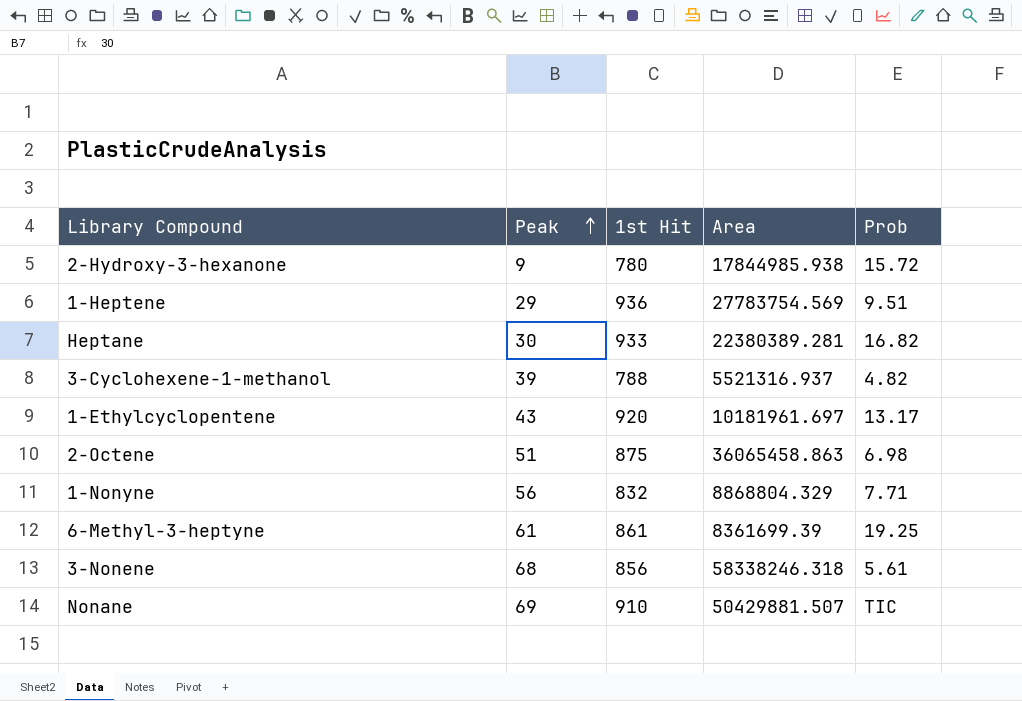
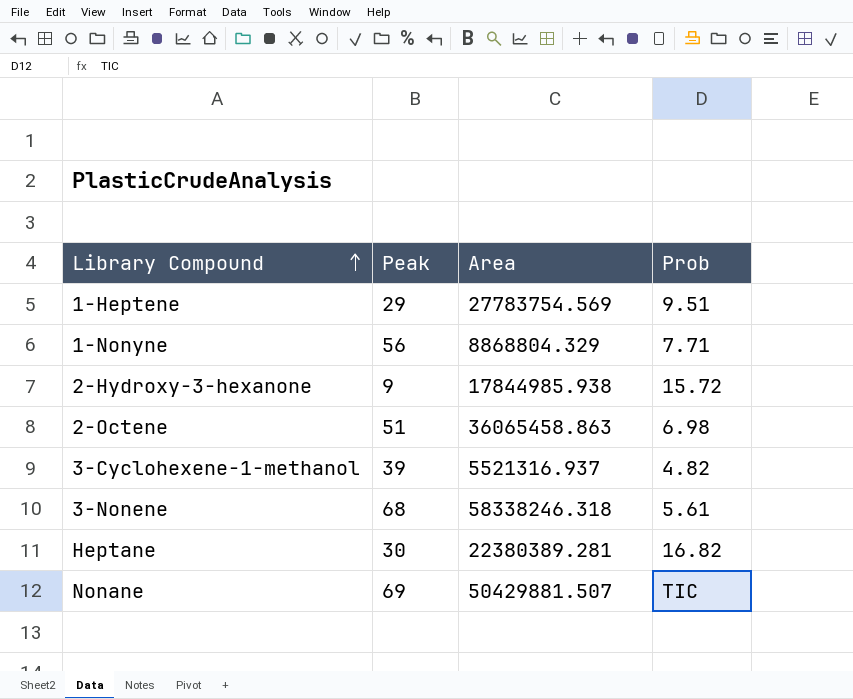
row order: Peak ascending -> Library Compound ascending
column 1st Hit | position: 3 -> none
row 1-Ethylcyclopentene: 43 | 920 | 10181961.697 | 13.17 -> none
row 6-Methyl-3-heptyne: 61 | 861 | 8361699.39 | 19.25 -> none

